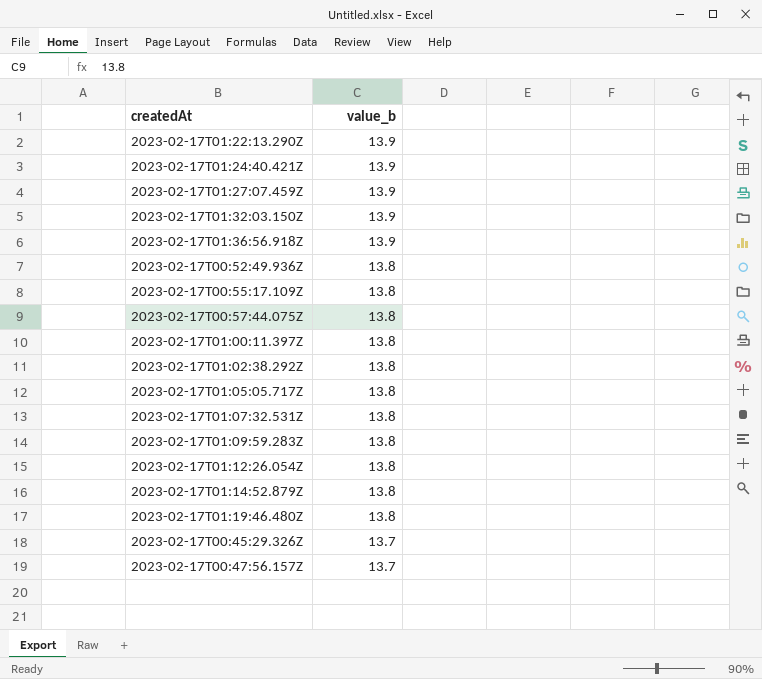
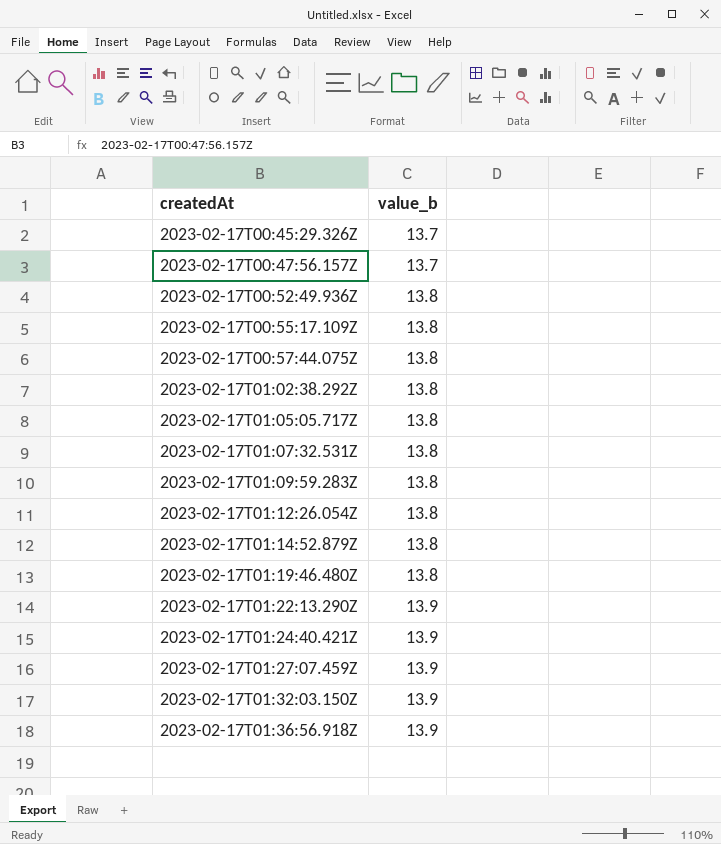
row order: value_b descending -> createdAt ascending
row 2023-02-17T01:00:11.397Z: 13.8 -> none

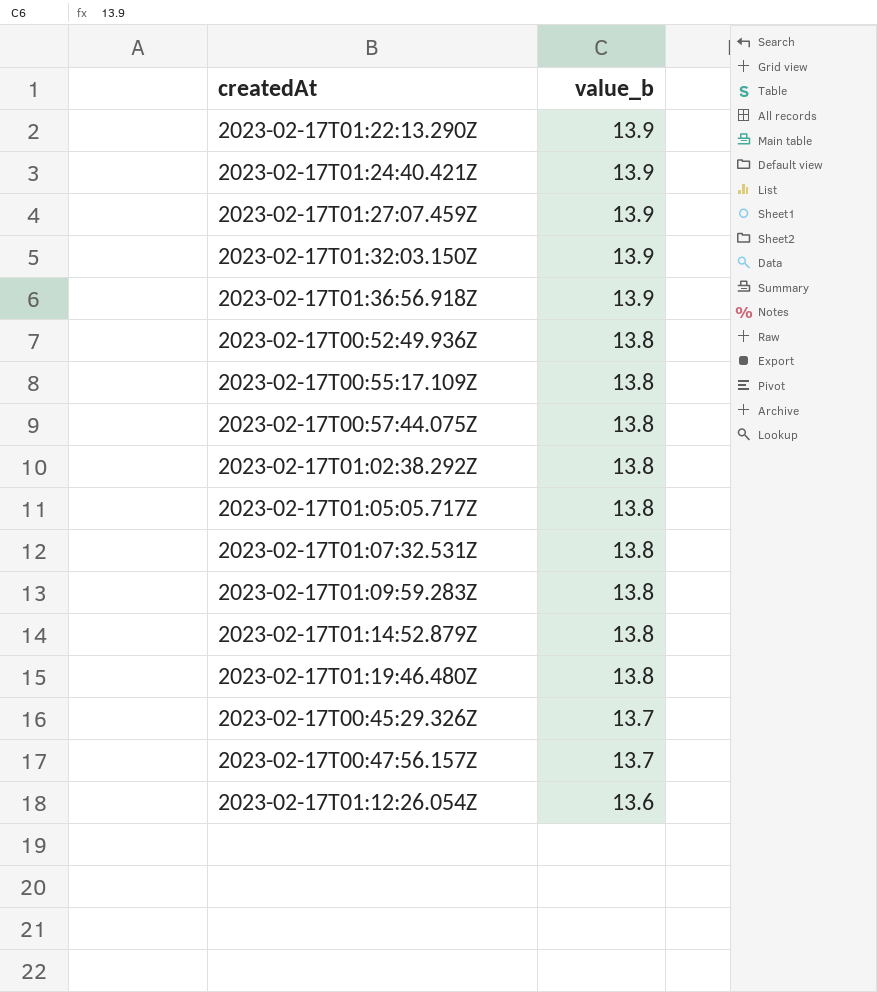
row order: createdAt ascending -> value_b descending
2023-02-17T01:12:26.054Z | value_b: 13.8 -> 13.6

